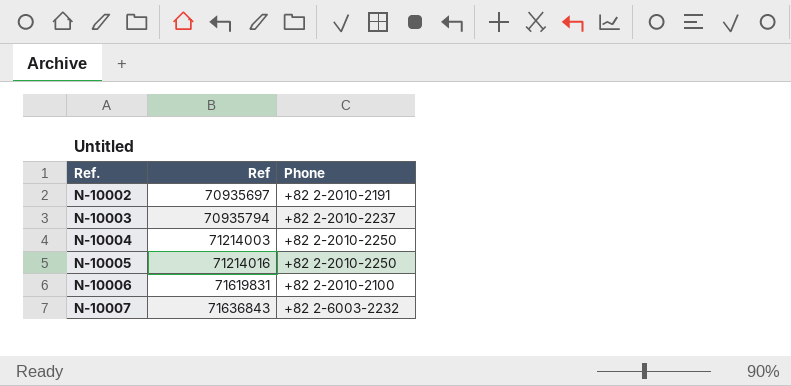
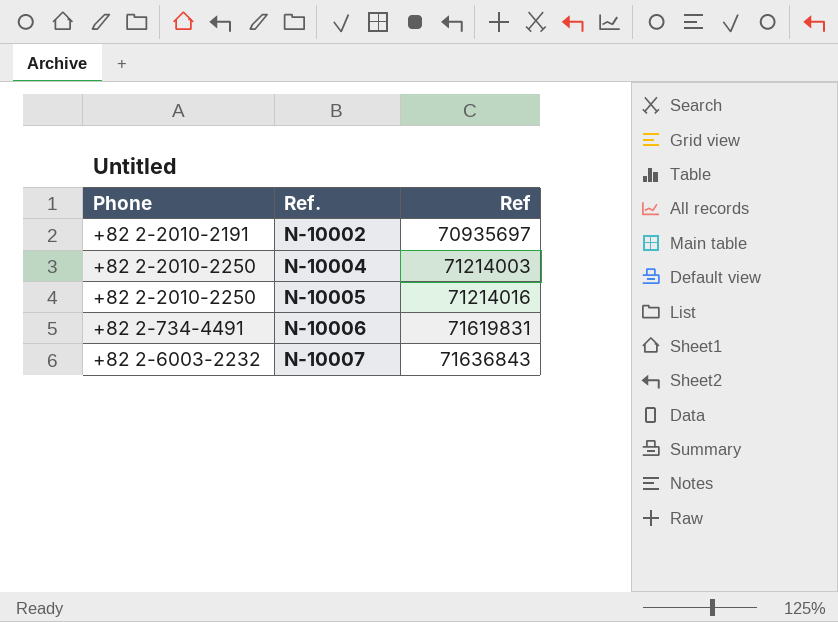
column Phone | position: 3 -> 1
row N-10003: 70935794 | +82 2-2010-2237 -> none
N-10006 | Phone: +82 2-2010-2100 -> +82 2-734-4491

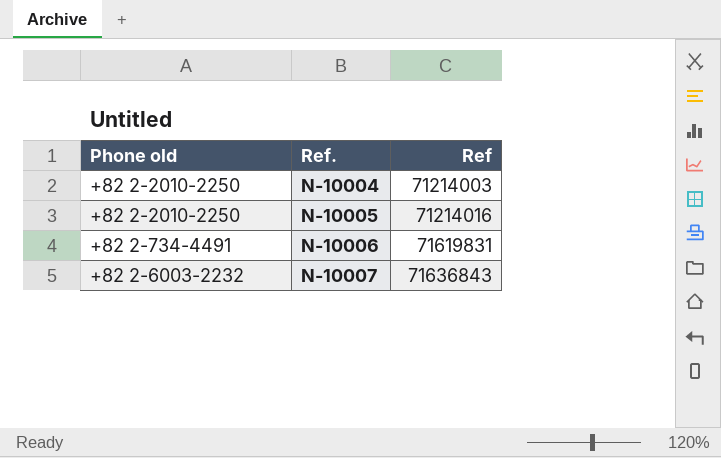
column name: Phone -> Phone old
row N-10002: +82 2-2010-2191 | 70935697 -> none

